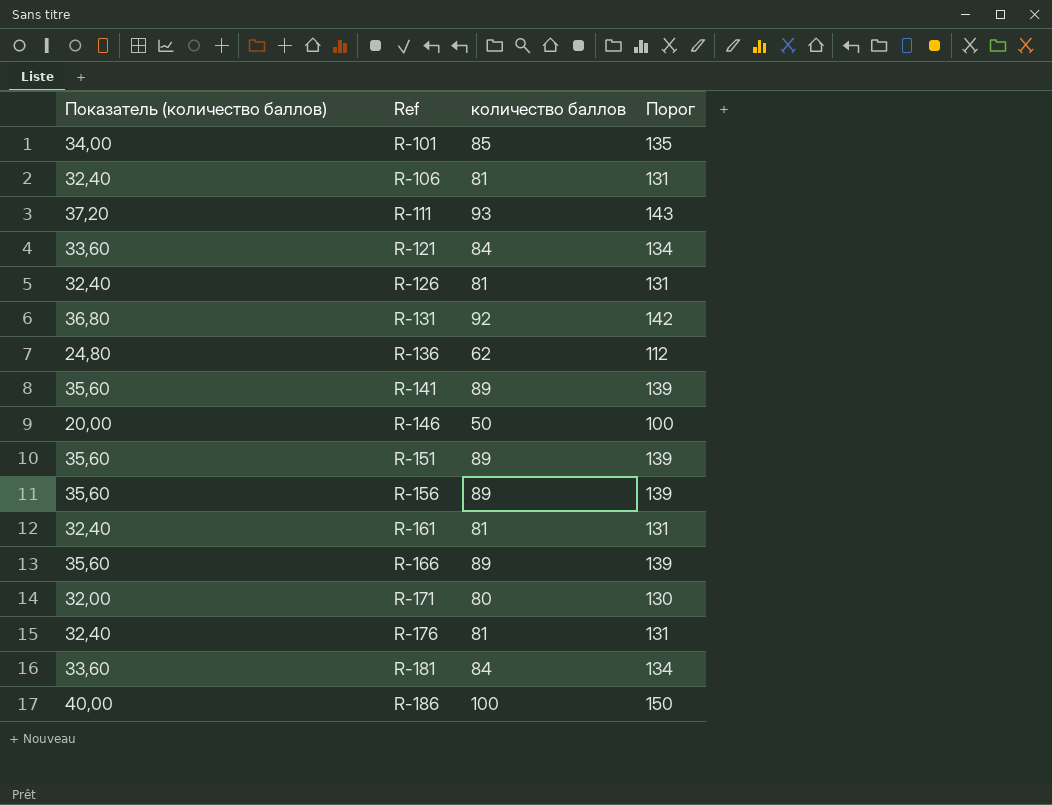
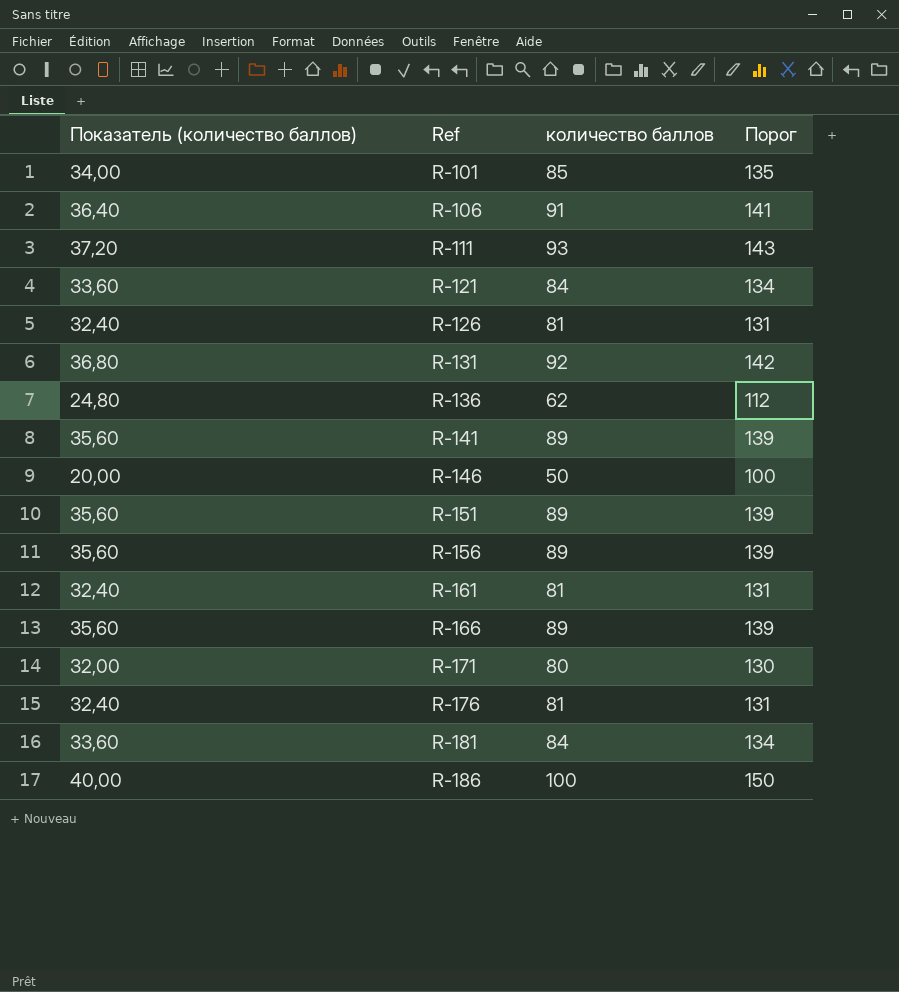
R-106 | Показатель (количество баллов): 32,40 -> 36,40
R-106 | количество баллов: 81 -> 91
R-106 | Порог: 131 -> 141

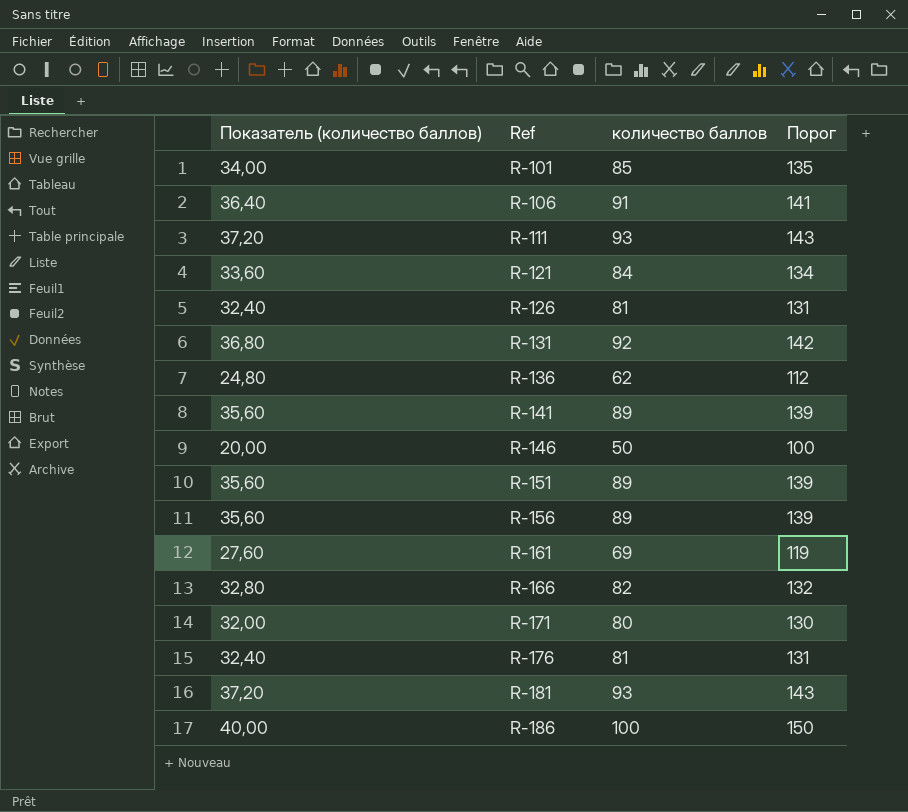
R-161 | Показатель (количество баллов): 32,40 -> 27,60
R-161 | количество баллов: 81 -> 69
R-161 | Порог: 131 -> 119
R-166 | Показатель (количество баллов): 35,60 -> 32,80
R-166 | количество баллов: 89 -> 82
R-166 | Порог: 139 -> 132
R-181 | Показатель (количество баллов): 33,60 -> 37,20
R-181 | количество баллов: 84 -> 93
R-181 | Порог: 134 -> 143

